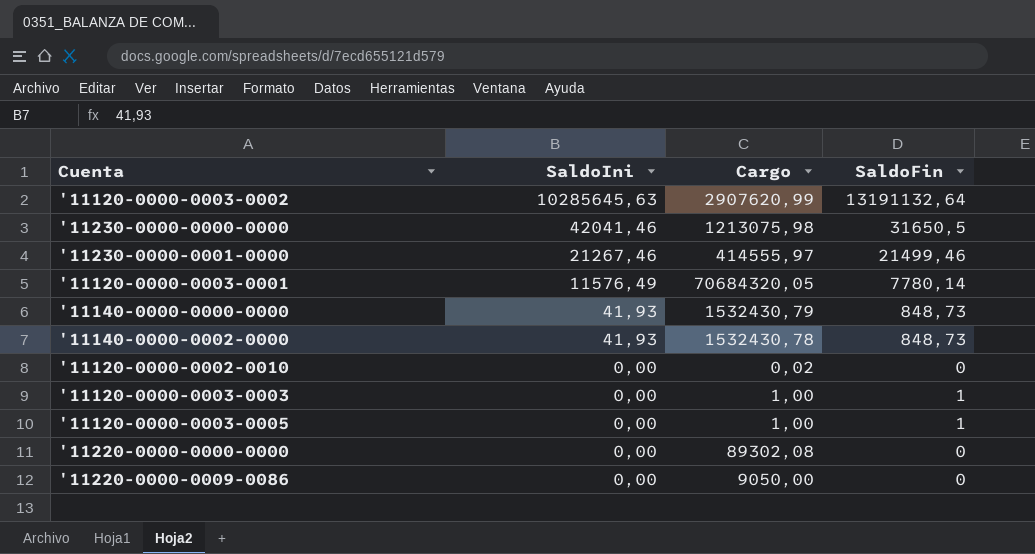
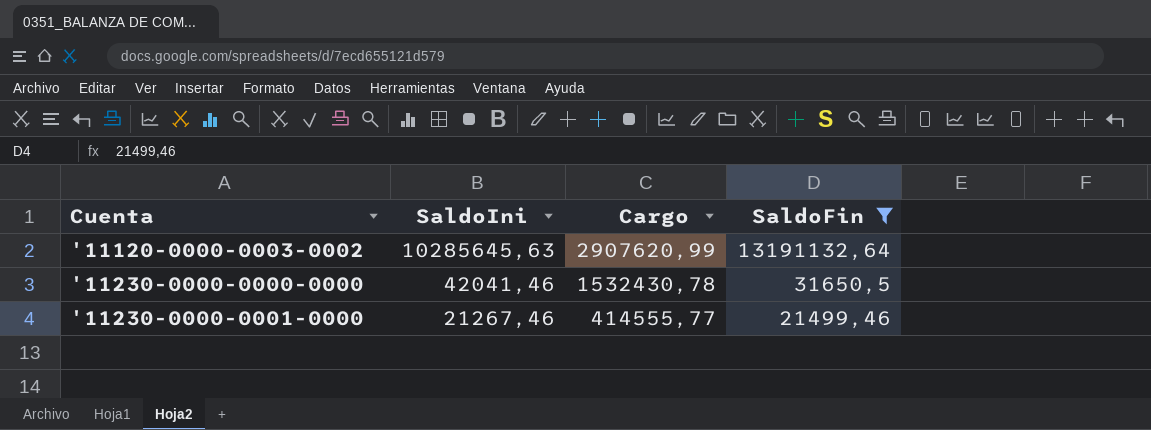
filter: none -> SaldoFin >= 21499,46
'11230-0000-0000-0000 | Cargo: 1213075,98 -> 1532430,78
'11230-0000-0001-0000 | Cargo: 414555,97 -> 414555,77

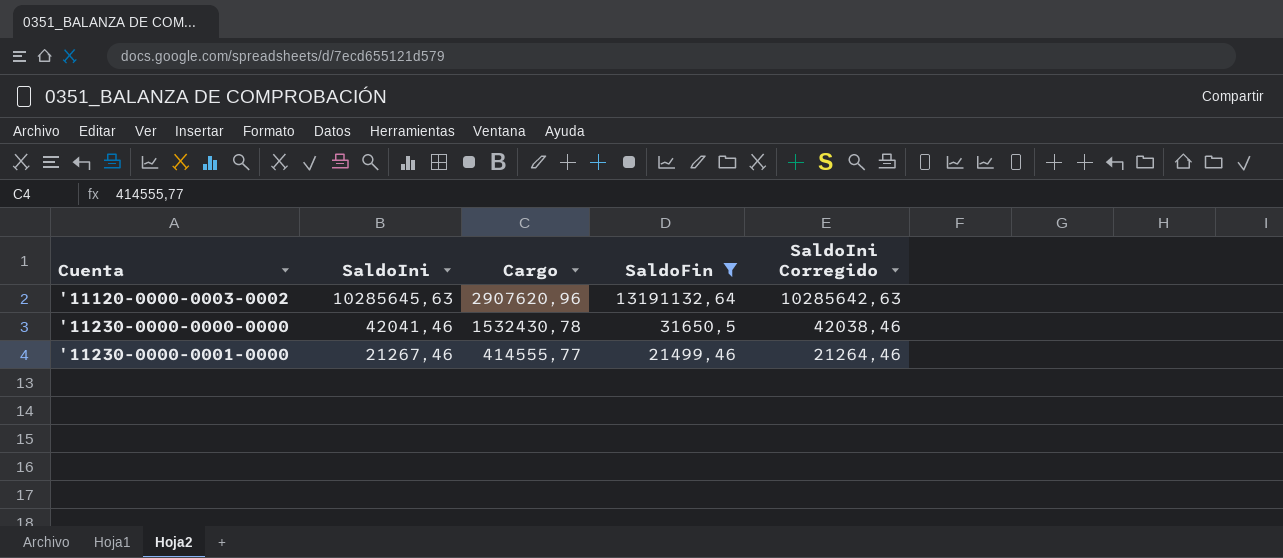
column SaldoIni Corregido | formula: none -> [SaldoIni] - 3
'11120-0000-0003-0002 | Cargo: 2907620,99 -> 2907620,96

